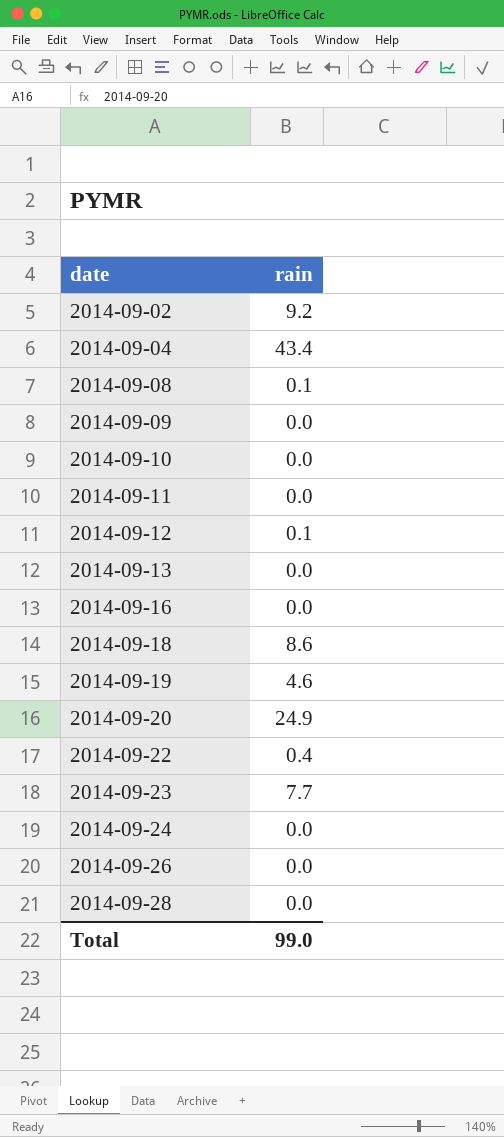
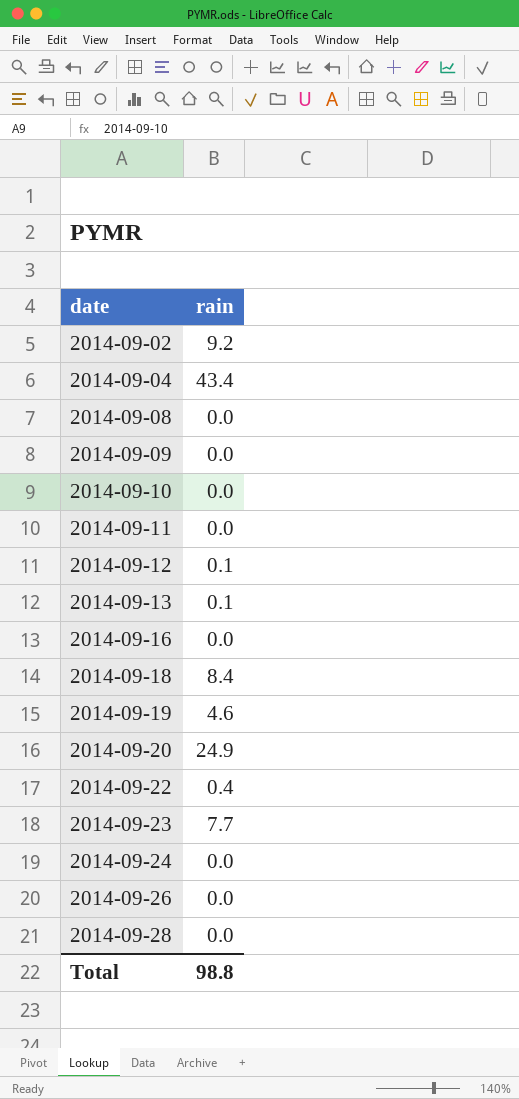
2014-09-08 | rain: 0.1 -> 0.0
2014-09-13 | rain: 0.0 -> 0.1
2014-09-18 | rain: 8.6 -> 8.4
Total | rain: 99.0 -> 98.8

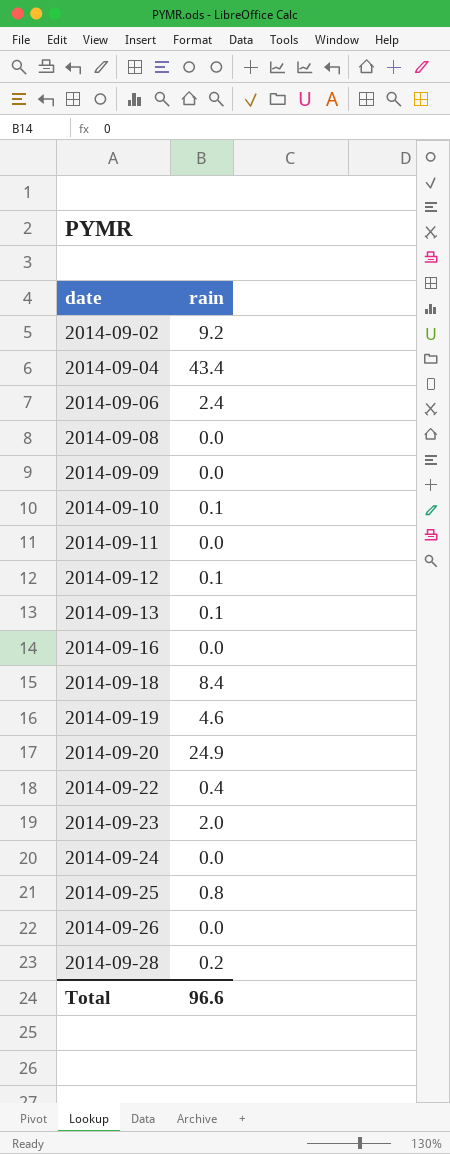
row 2014-09-06: none -> 2.4
2014-09-10 | rain: 0.0 -> 0.1
2014-09-23 | rain: 7.7 -> 2.0
row 2014-09-25: none -> 0.8
2014-09-28 | rain: 0.0 -> 0.2
Total | rain: 98.8 -> 96.6

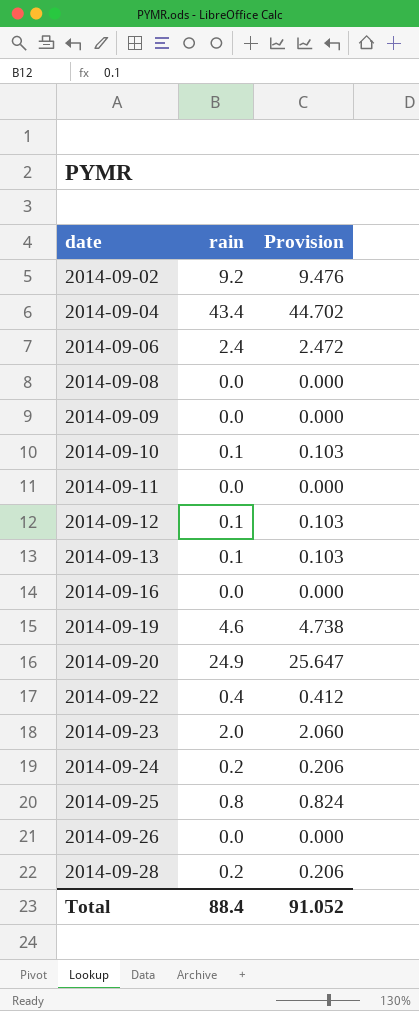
column Provision | formula: none -> [rain] * 1.03
row 2014-09-18: 8.4 -> none
2014-09-24 | rain: 0.0 -> 0.2
Total | rain: 96.6 -> 88.4

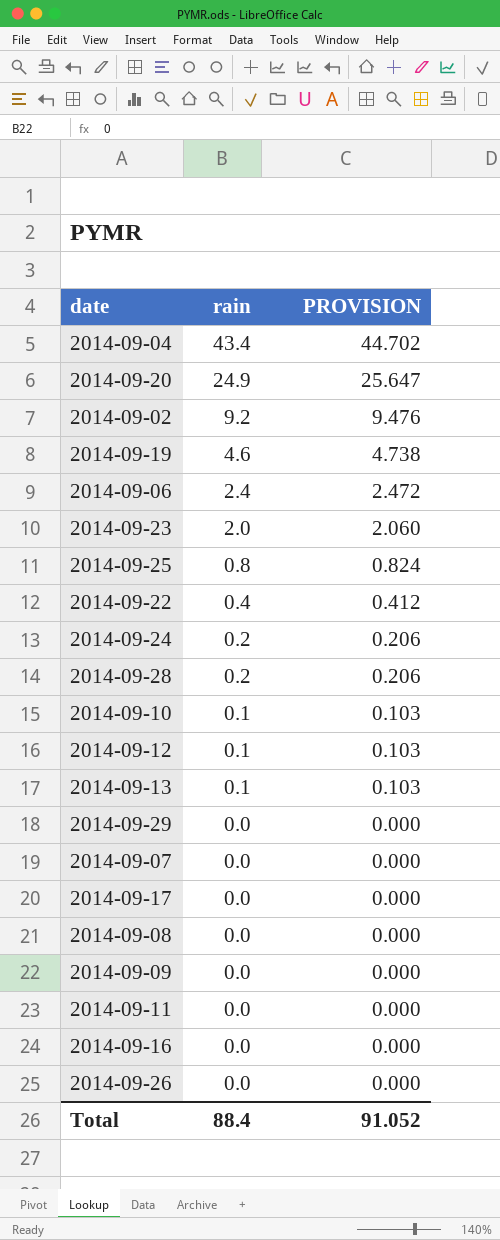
row order: date ascending -> rain descending
column name: Provision -> PROVISION
row 2014-09-29: none -> 0.0 | 0.000
row 2014-09-07: none -> 0.0 | 0.000
row 2014-09-17: none -> 0.0 | 0.000

